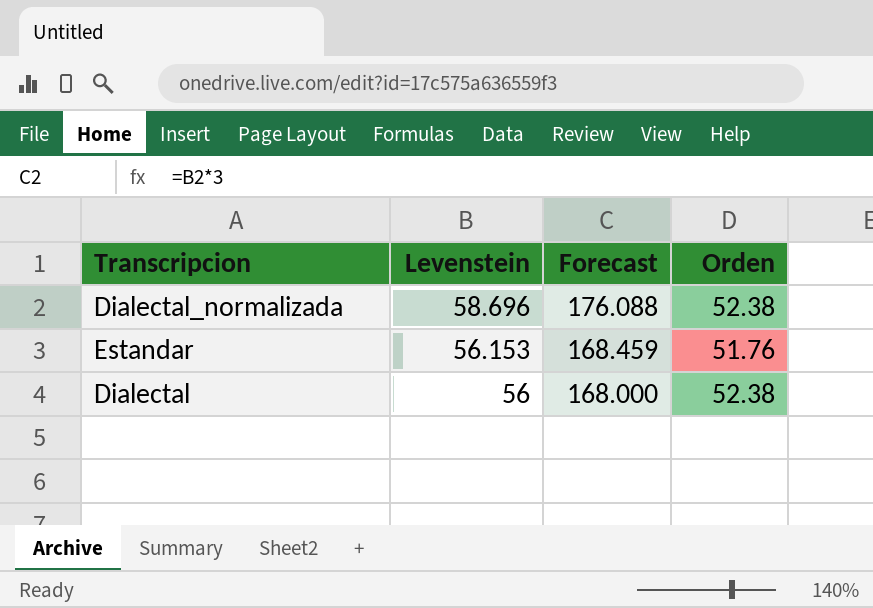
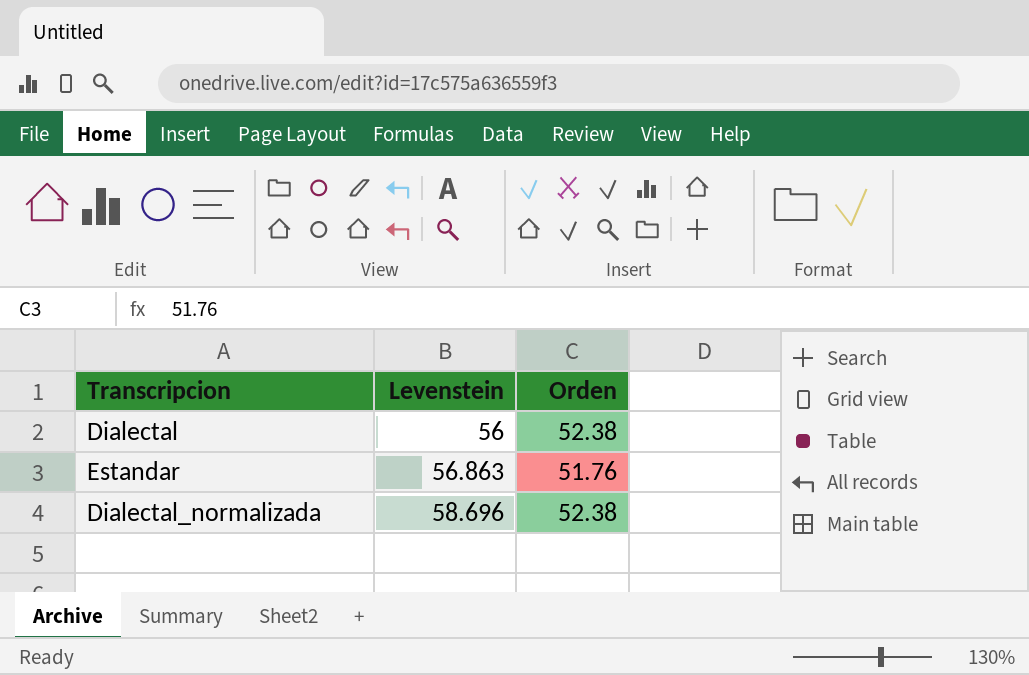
row order: Levenstein descending -> Levenstein ascending
column Forecast | formula: [Levenstein] * 3 -> none
Estandar | Levenstein: 56.153 -> 56.863

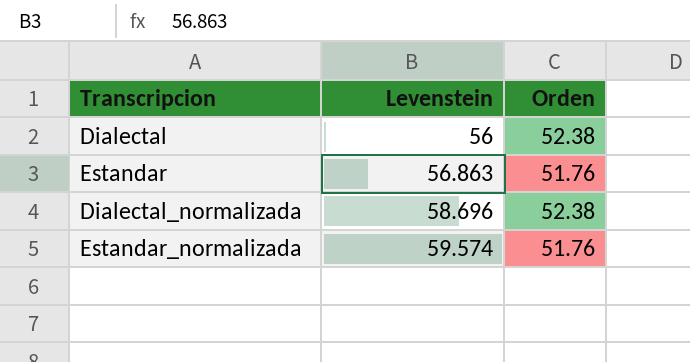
row Estandar_normalizada: none -> 59.574 | 51.76

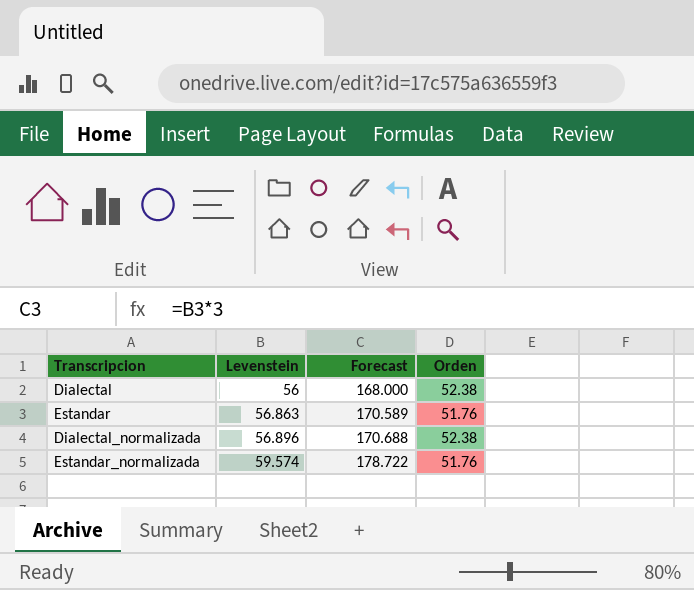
column Forecast | formula: none -> [Levenstein] * 3
Dialectal_normalizada | Levenstein: 58.696 -> 56.896

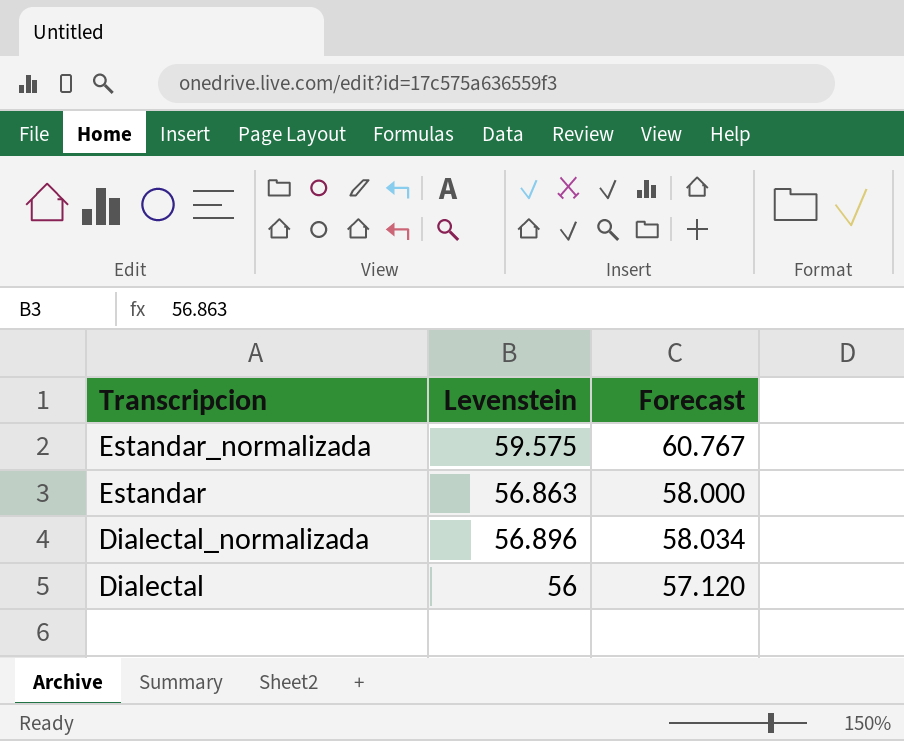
row order: Levenstein ascending -> Transcripcion descending
column Orden | position: 4 -> none
column Forecast | formula: [Levenstein] * 3 -> [Levenstein] * 1.02
Estandar_normalizada | Levenstein: 59.574 -> 59.575

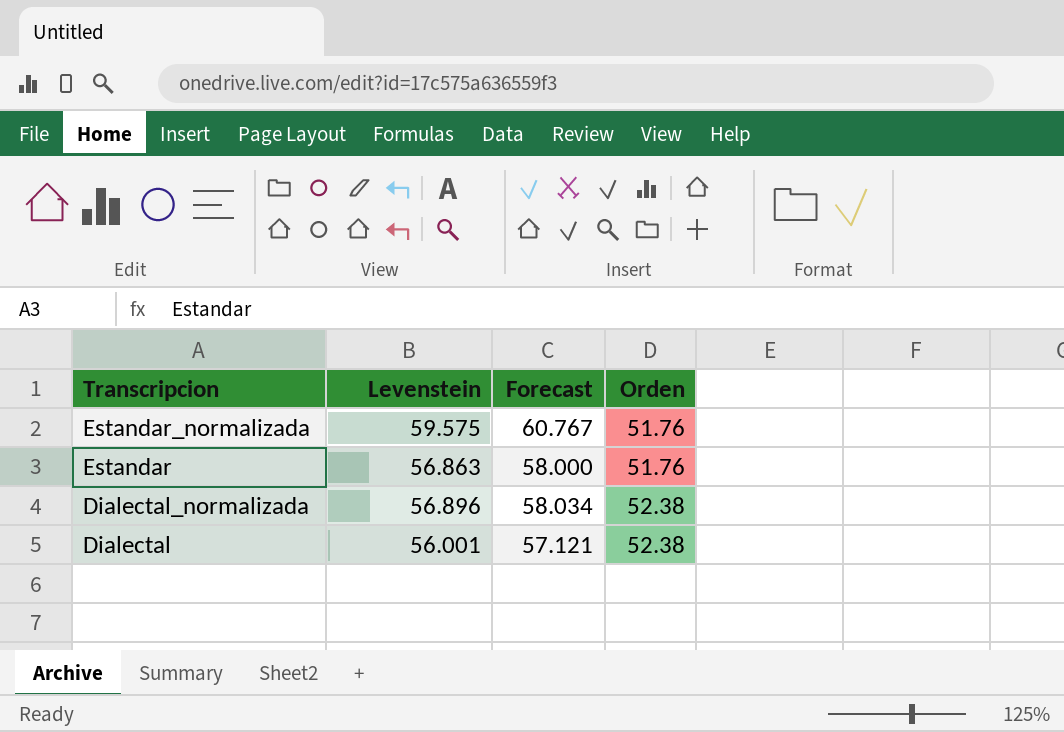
column Orden | position: none -> 4
Dialectal | Levenstein: 56 -> 56.001
Dialectal | Forecast: 57.120 -> 57.121

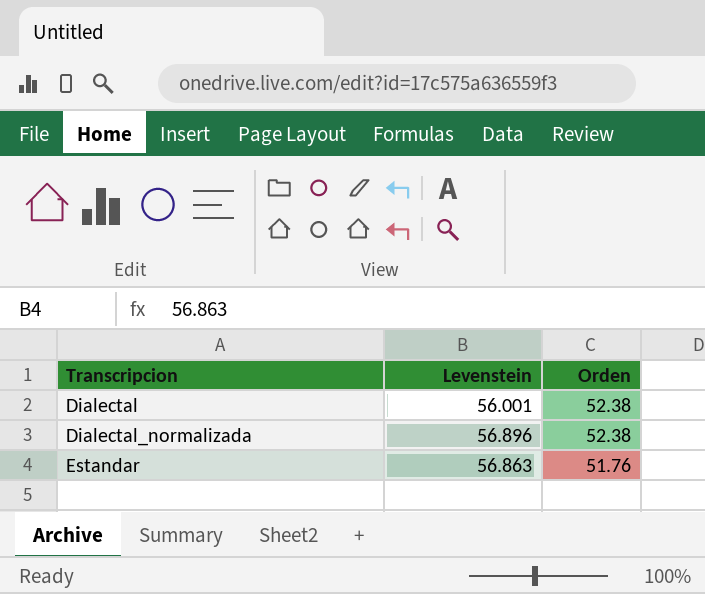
row order: Transcripcion descending -> Transcripcion ascending
column Forecast | formula: [Levenstein] * 1.02 -> none
row Estandar_normalizada: 59.575 | 60.767 | 51.76 -> none

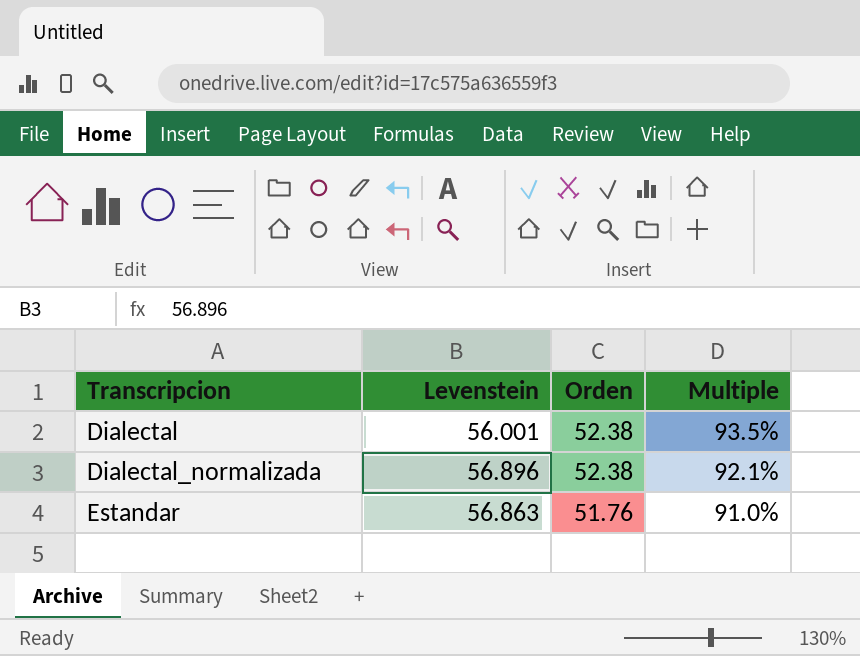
column Multiple | formula: none -> [Orden] / [Levenstein]

